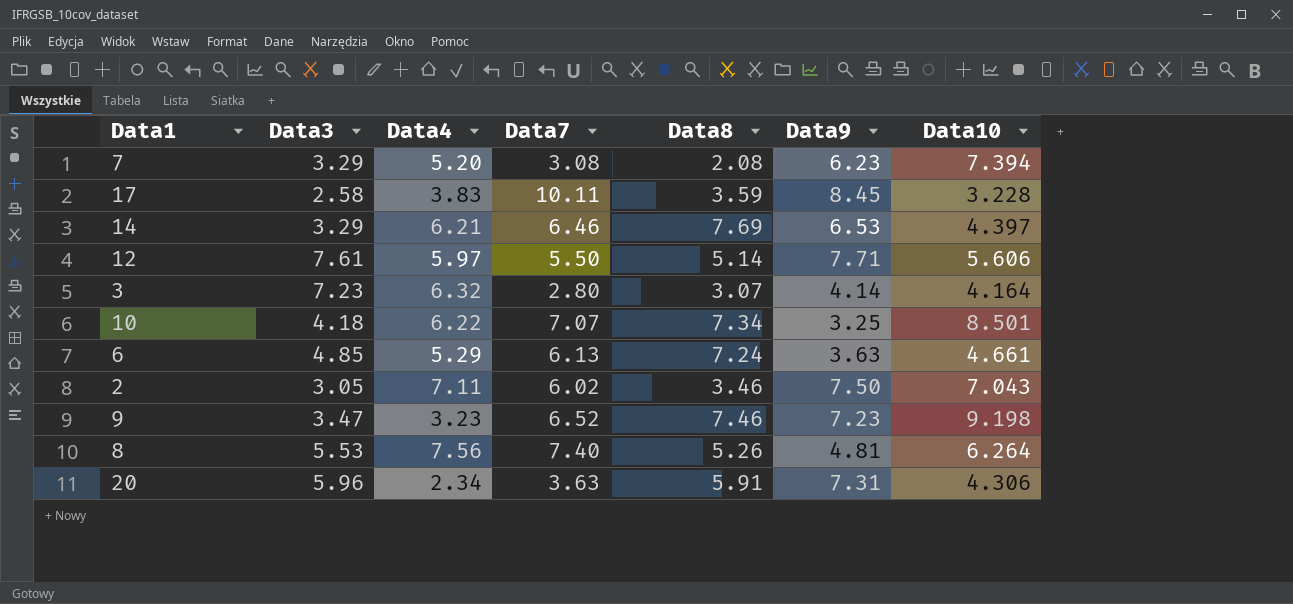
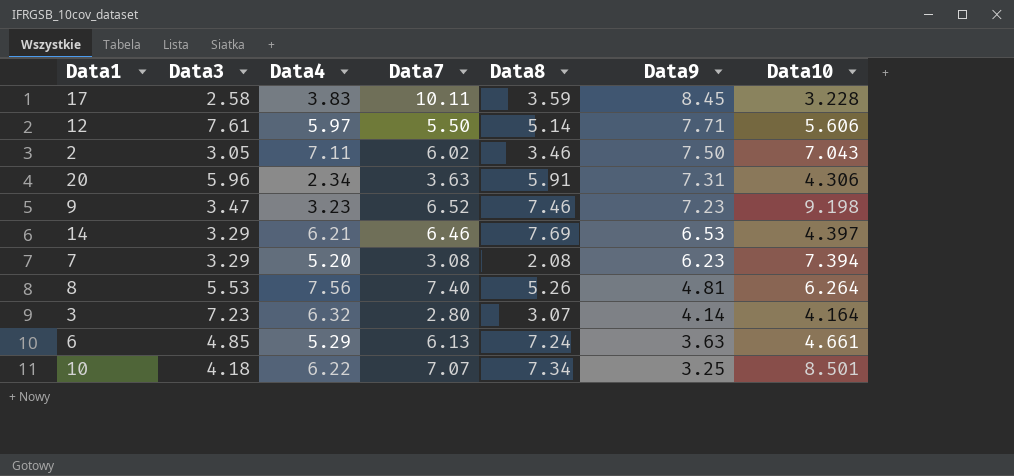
row order: none -> Data9 descending

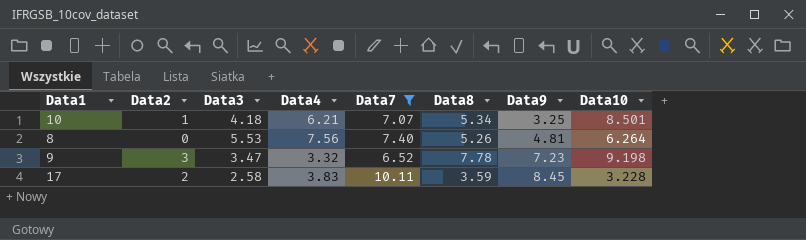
filter: none -> Data7 >= 6.52
row order: Data9 descending -> Data9 ascending
column Data2 | position: none -> 2
10 | Data4: 6.22 -> 6.21
10 | Data8: 7.34 -> 5.34
9 | Data4: 3.23 -> 3.32
9 | Data8: 7.46 -> 7.78

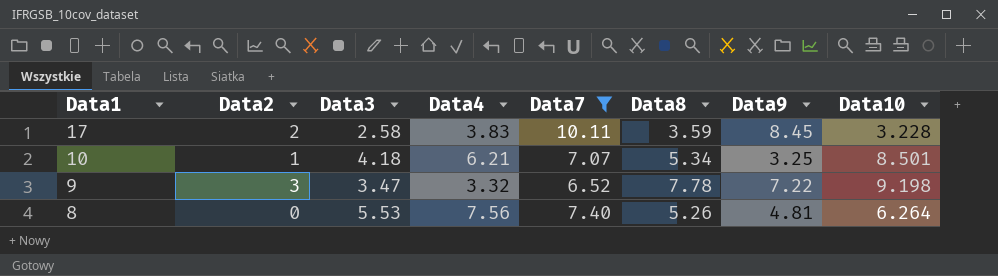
row order: Data9 ascending -> Data1 descending
9 | Data9: 7.23 -> 7.22

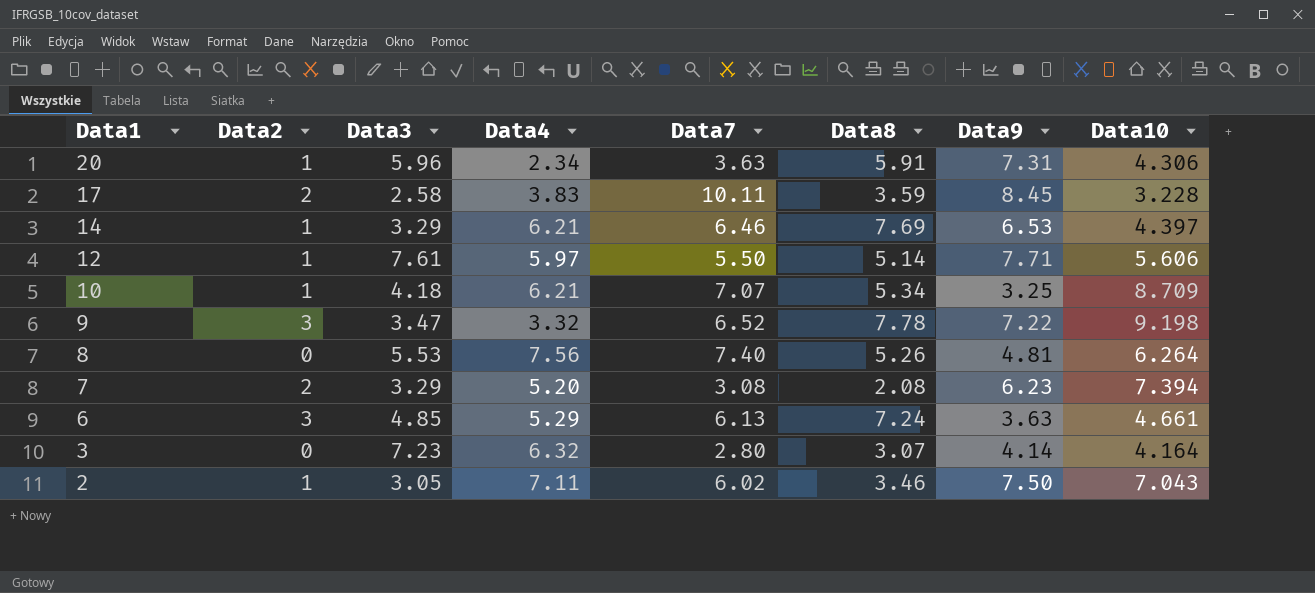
filter: Data7 >= 6.52 -> none
10 | Data10: 8.501 -> 8.709

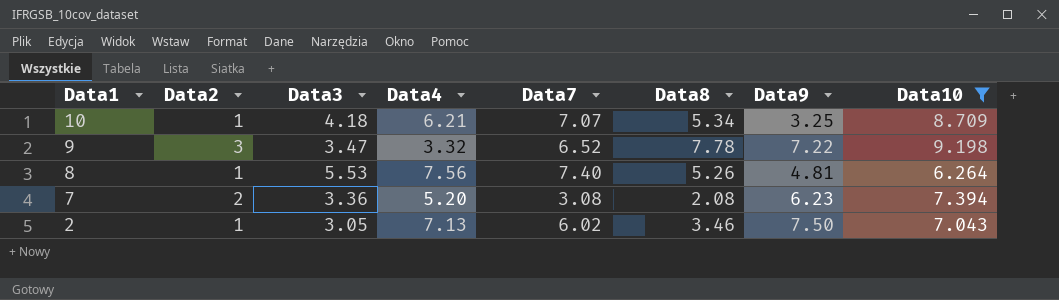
filter: none -> Data10 >= 6.264
8 | Data2: 0 -> 1
7 | Data3: 3.29 -> 3.36
2 | Data4: 7.11 -> 7.13

